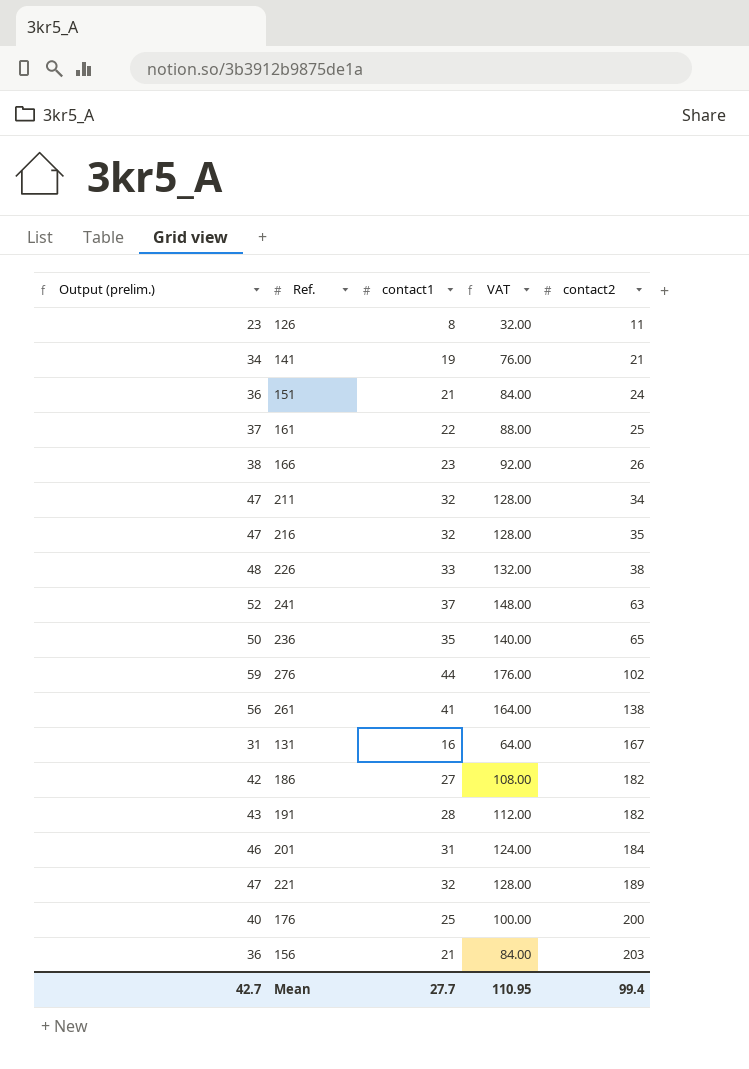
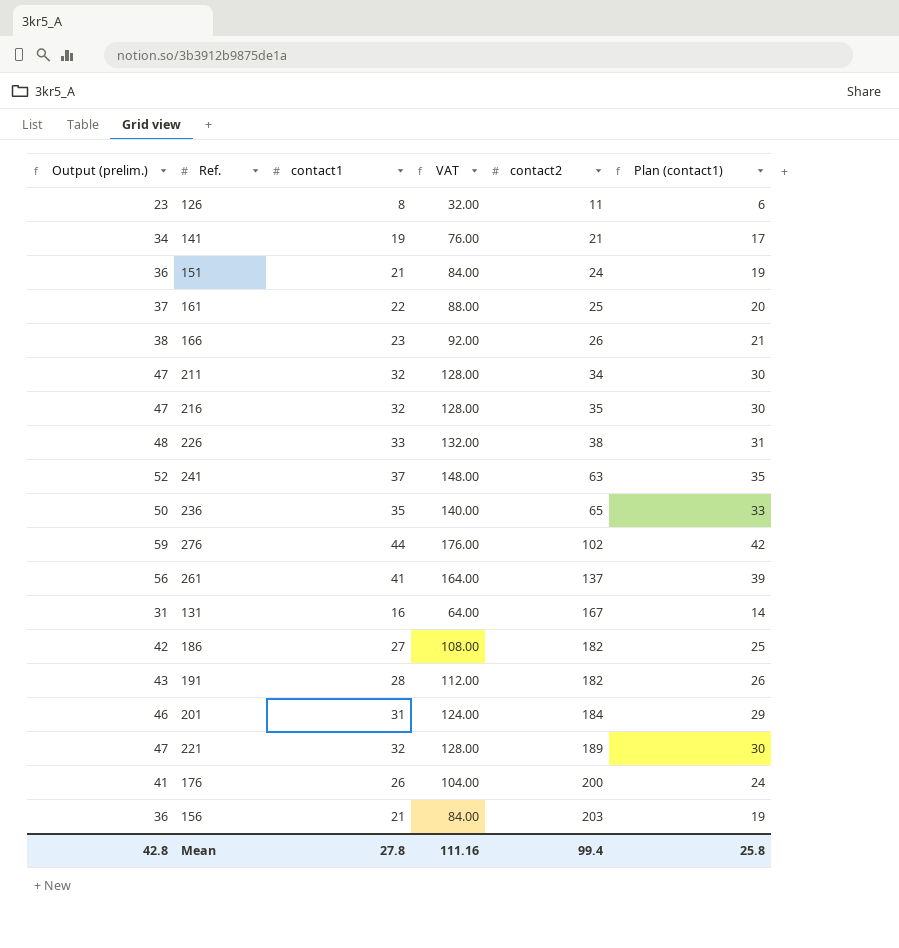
column Plan (contact1) | formula: none -> [contact1] - 2
261 | contact2: 138 -> 137
176 | Output (prelim.): 40 -> 41
176 | contact1: 25 -> 26
176 | VAT: 100.00 -> 104.00
Mean | Output (prelim.): 42.7 -> 42.8
Mean | contact1: 27.7 -> 27.8
Mean | VAT: 110.95 -> 111.16

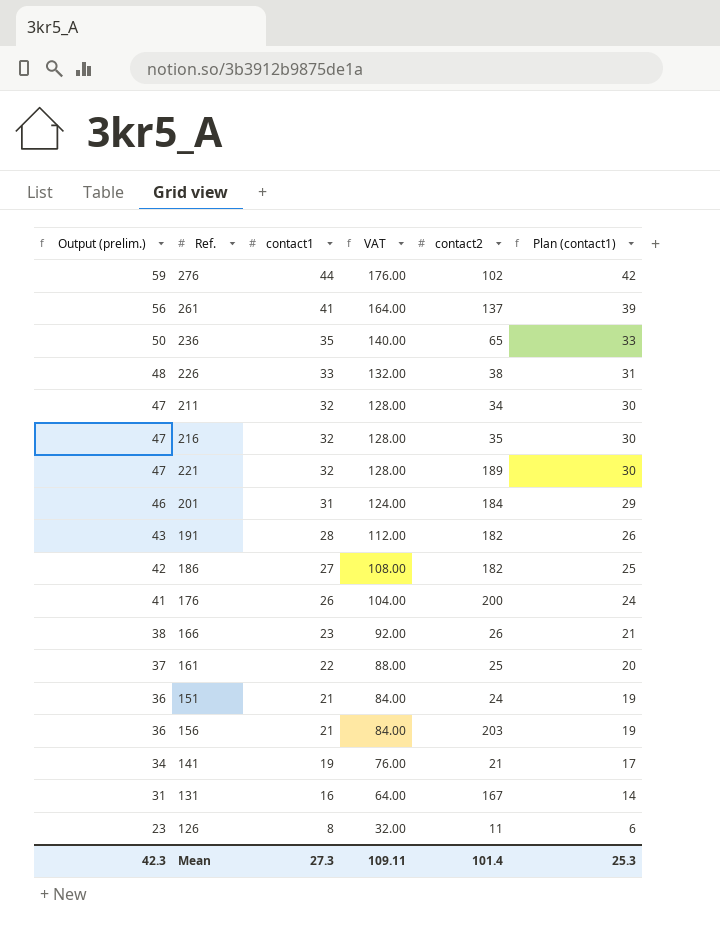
row order: contact2 ascending -> Output (prelim.) descending
row 241: 52 | 37 | 148.00 | 63 | 35 -> none
Mean | Output (prelim.): 42.8 -> 42.3
Mean | contact1: 27.8 -> 27.3
Mean | VAT: 111.16 -> 109.11
Mean | contact2: 99.4 -> 101.4
Mean | Plan (contact1): 25.8 -> 25.3

